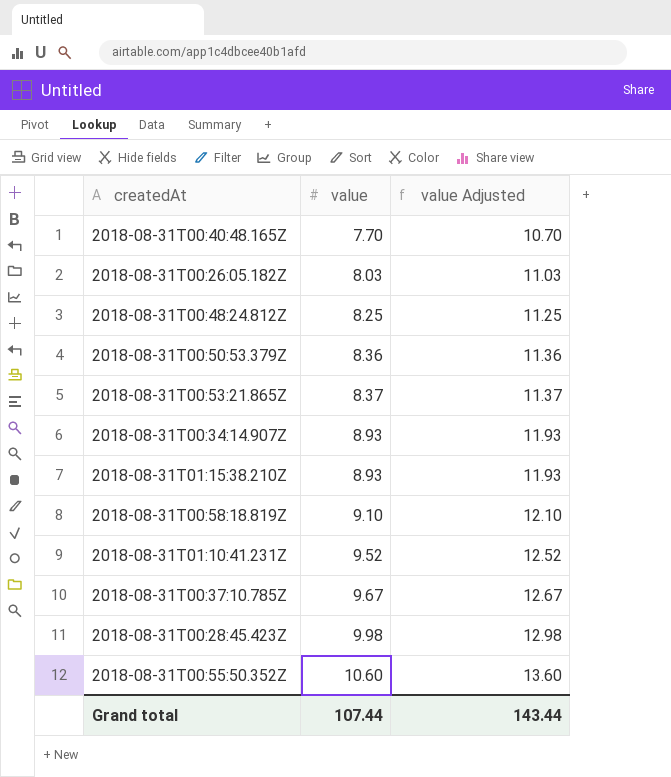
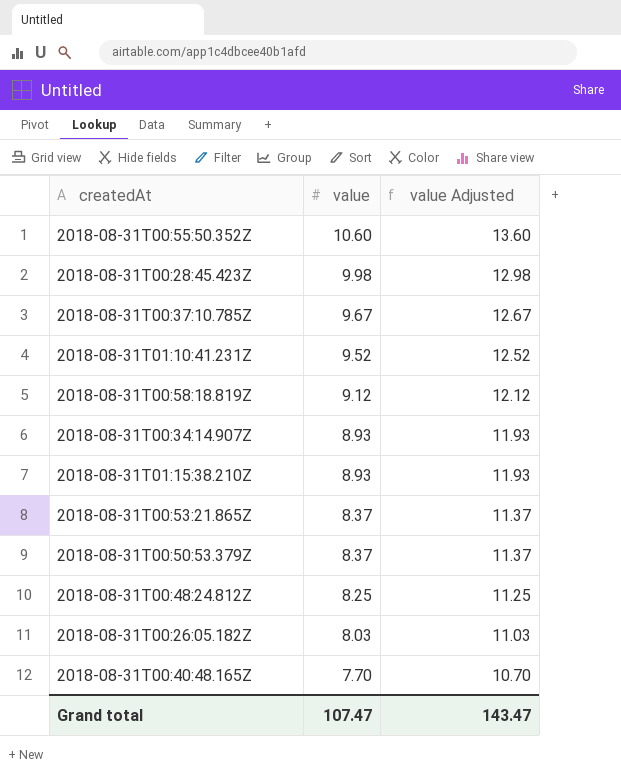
row order: value ascending -> value descending
2018-08-31T00:58:18.819Z | value: 9.10 -> 9.12
2018-08-31T00:58:18.819Z | value Adjusted: 12.10 -> 12.12
2018-08-31T00:50:53.379Z | value: 8.36 -> 8.37
2018-08-31T00:50:53.379Z | value Adjusted: 11.36 -> 11.37
Grand total | value: 107.44 -> 107.47
Grand total | value Adjusted: 143.44 -> 143.47

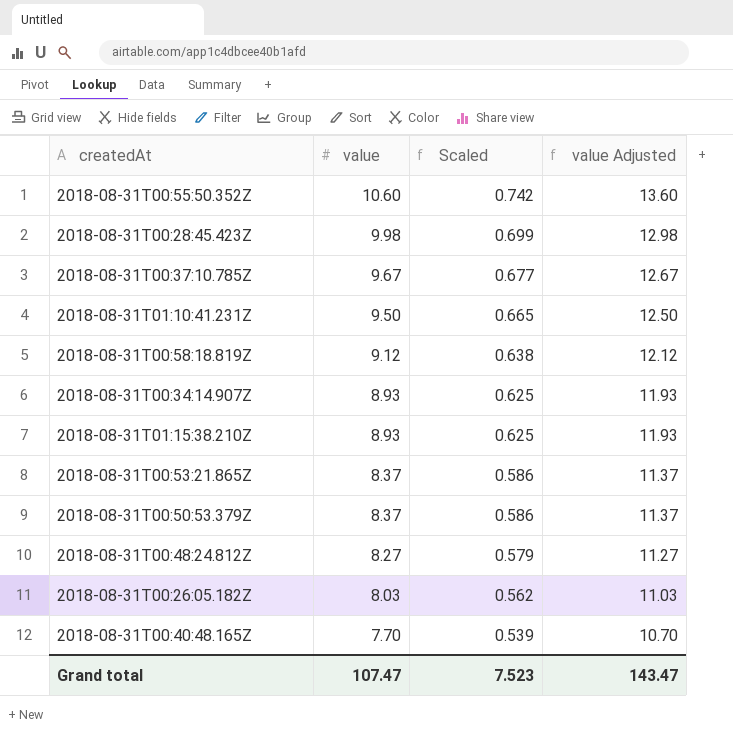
column Scaled | formula: none -> [value] * 0.07
2018-08-31T01:10:41.231Z | value: 9.52 -> 9.50
2018-08-31T01:10:41.231Z | value Adjusted: 12.52 -> 12.50
2018-08-31T00:48:24.812Z | value: 8.25 -> 8.27
2018-08-31T00:48:24.812Z | value Adjusted: 11.25 -> 11.27

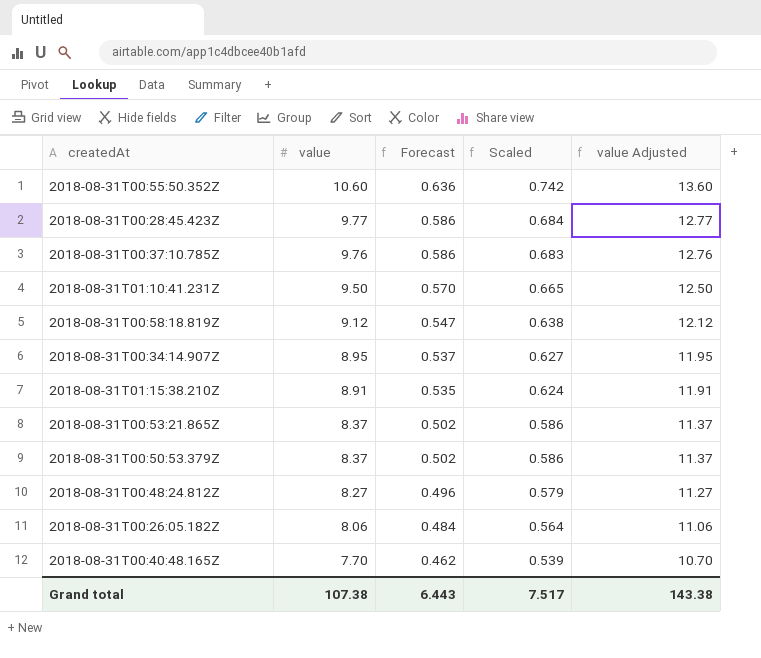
column Forecast | formula: none -> [value] * 0.06
2018-08-31T00:28:45.423Z | value: 9.98 -> 9.77
2018-08-31T00:28:45.423Z | Scaled: 0.699 -> 0.684
2018-08-31T00:28:45.423Z | value Adjusted: 12.98 -> 12.77
2018-08-31T00:37:10.785Z | value: 9.67 -> 9.76
2018-08-31T00:37:10.785Z | Scaled: 0.677 -> 0.683
2018-08-31T00:37:10.785Z | value Adjusted: 12.67 -> 12.76
2018-08-31T00:34:14.907Z | value: 8.93 -> 8.95
2018-08-31T00:34:14.907Z | Scaled: 0.625 -> 0.627
2018-08-31T00:34:14.907Z | value Adjusted: 11.93 -> 11.95
2018-08-31T01:15:38.210Z | value: 8.93 -> 8.91
2018-08-31T01:15:38.210Z | Scaled: 0.625 -> 0.624
2018-08-31T01:15:38.210Z | value Adjusted: 11.93 -> 11.91
2018-08-31T00:26:05.182Z | value: 8.03 -> 8.06
2018-08-31T00:26:05.182Z | Scaled: 0.562 -> 0.564
2018-08-31T00:26:05.182Z | value Adjusted: 11.03 -> 11.06
Grand total | value: 107.47 -> 107.38
Grand total | Scaled: 7.523 -> 7.517
Grand total | value Adjusted: 143.47 -> 143.38

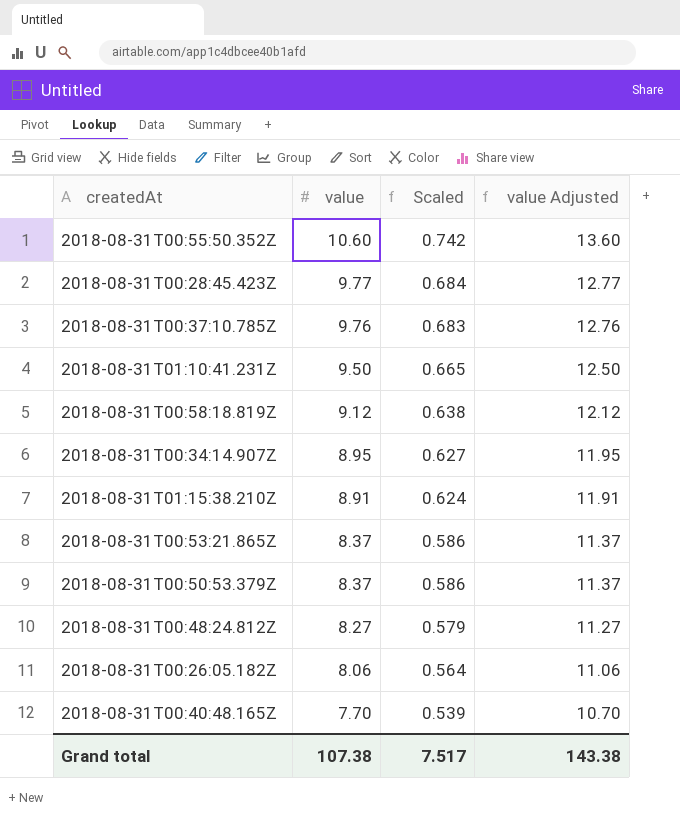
column Forecast | formula: [value] * 0.06 -> none

